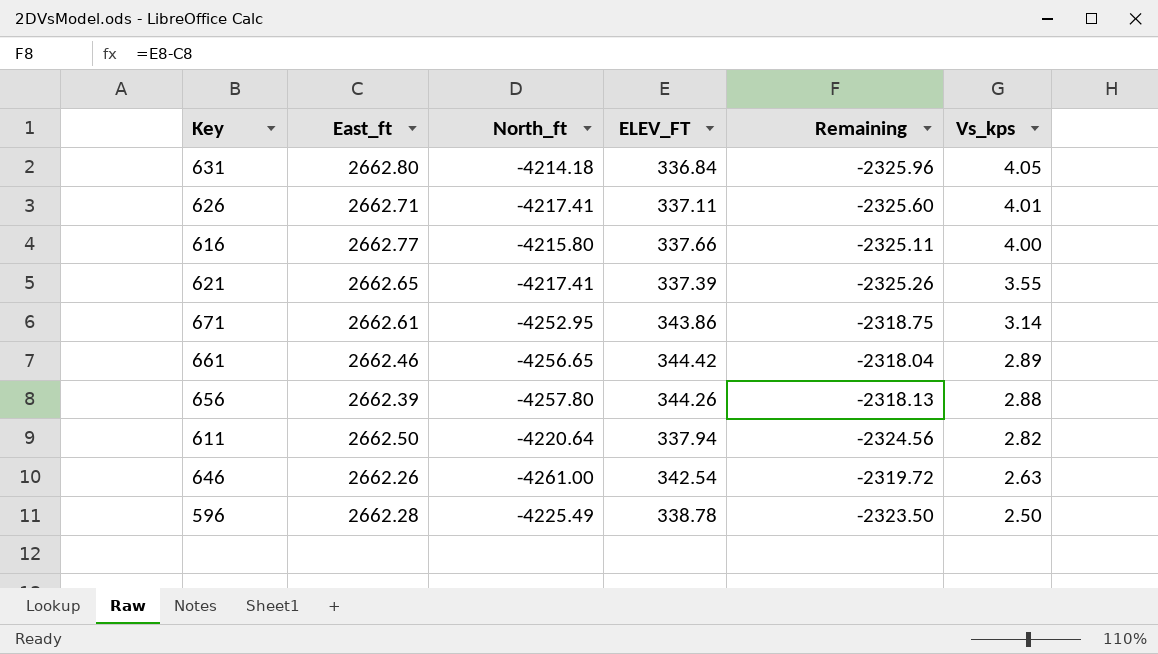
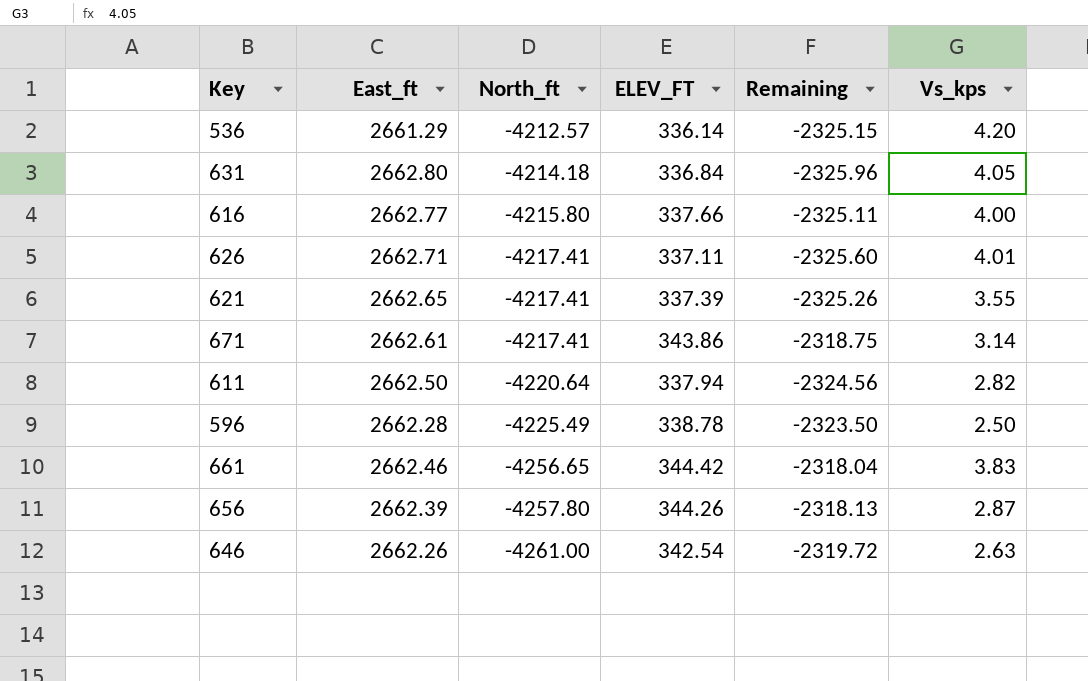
row order: Vs_kps descending -> North_ft descending
row 536: none -> 2661.29 | -4212.57 | 336.14 | -2325.15 | 4.20
671 | North_ft: -4252.95 -> -4217.41
661 | Vs_kps: 2.89 -> 3.83
656 | Vs_kps: 2.88 -> 2.87

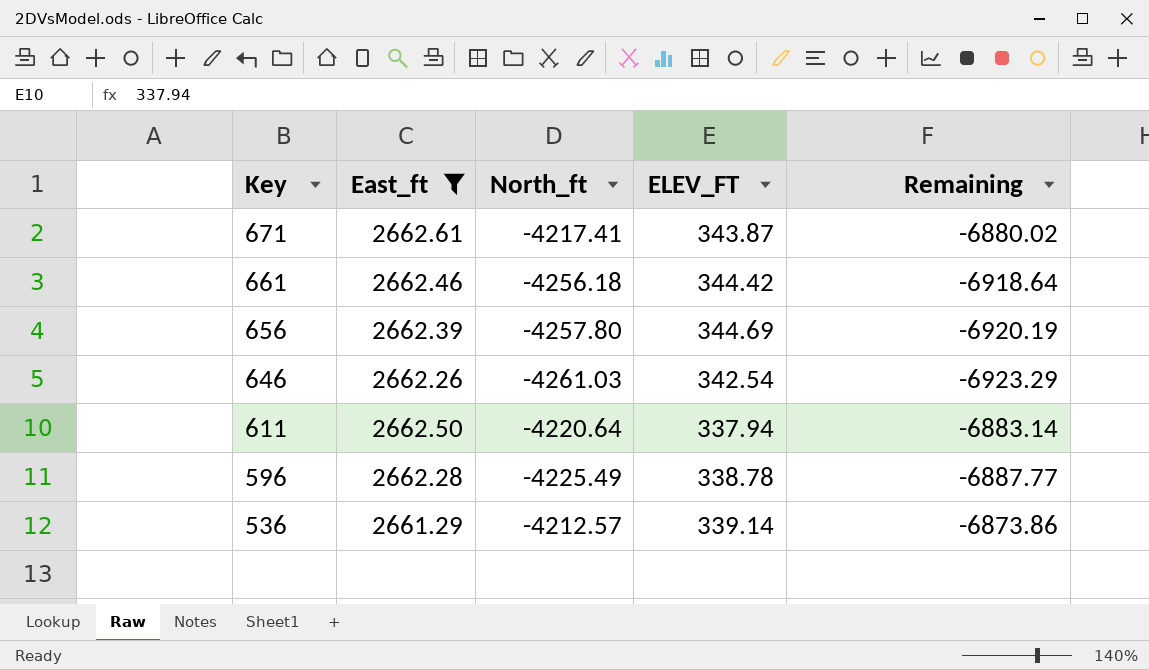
filter: none -> East_ft <= 2662.61
row order: North_ft descending -> Key descending
column Vs_kps | position: 6 -> none
column Remaining | formula: [ELEV_FT] - [East_ft] -> [North_ft] - [East_ft]
671 | ELEV_FT: 343.86 -> 343.87
661 | North_ft: -4256.65 -> -4256.18
656 | ELEV_FT: 344.26 -> 344.69
646 | North_ft: -4261.00 -> -4261.03
536 | ELEV_FT: 336.14 -> 339.14

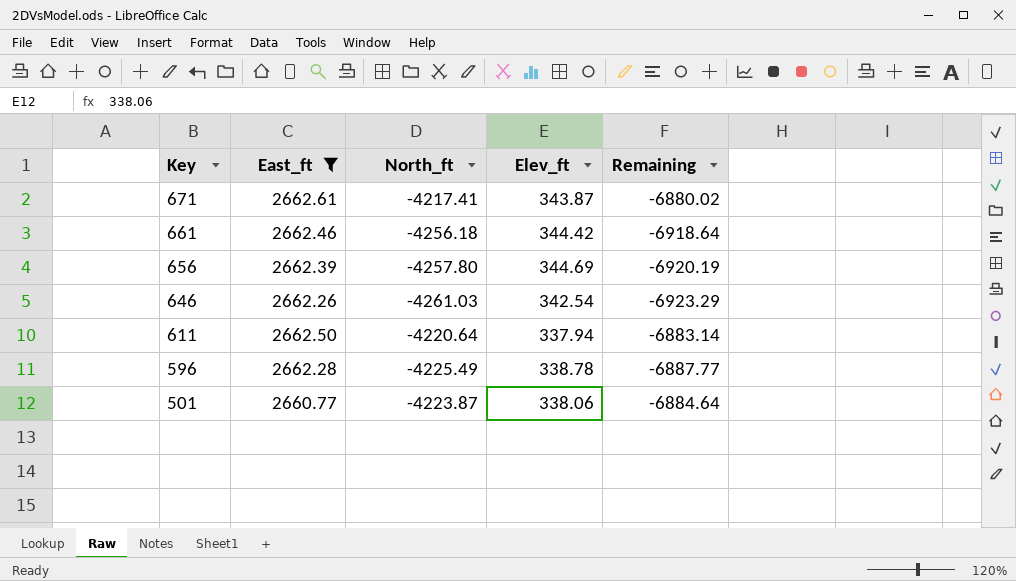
column name: ELEV_FT -> Elev_ft
row 536: 2661.29 | -4212.57 | 339.14 | -6873.86 -> none
row 501: none -> 2660.77 | -4223.87 | 338.06 | -6884.64

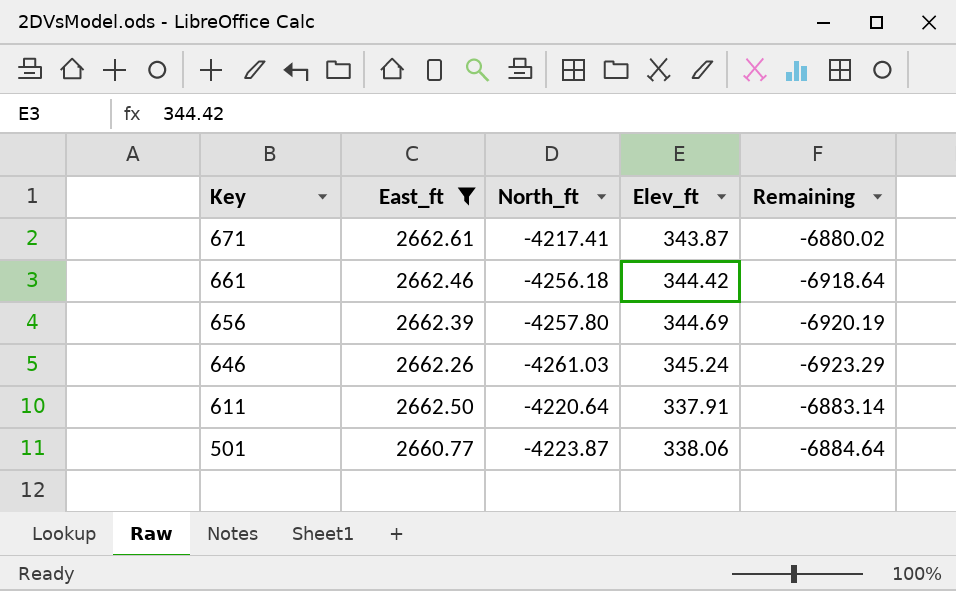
row 596: 2662.28 | -4225.49 | 338.78 | -6887.77 -> none
646 | Elev_ft: 342.54 -> 345.24
611 | Elev_ft: 337.94 -> 337.91

